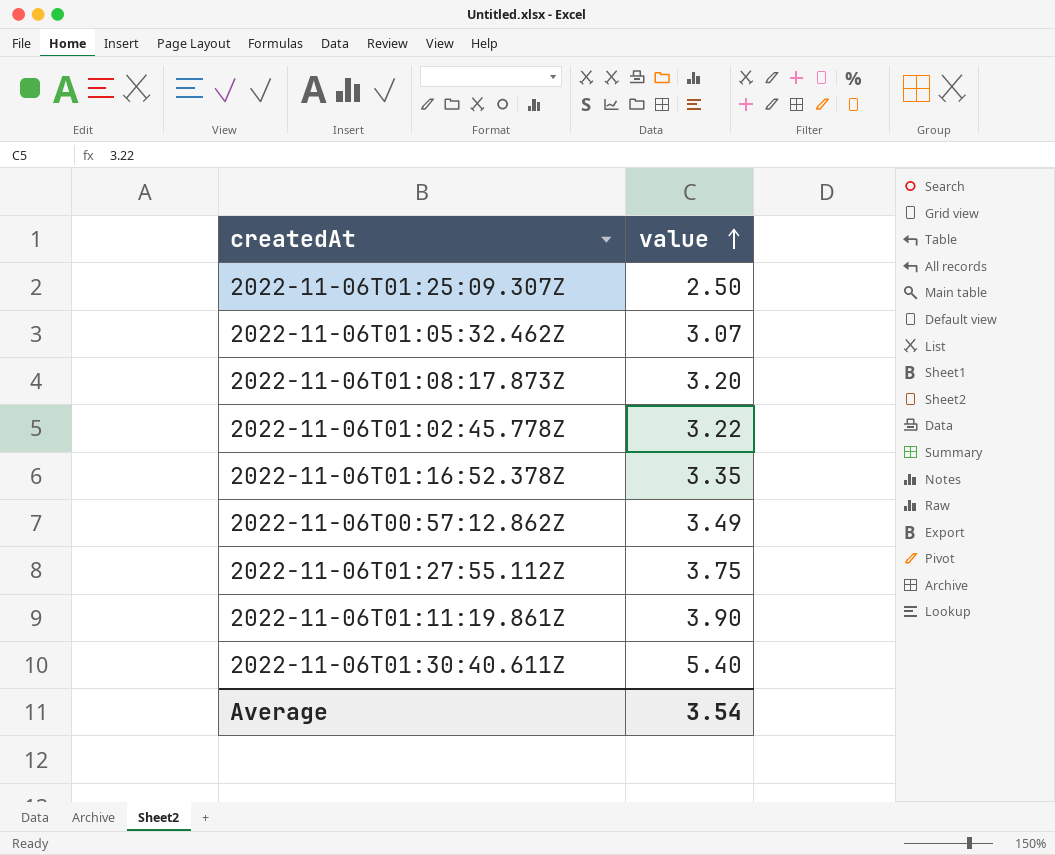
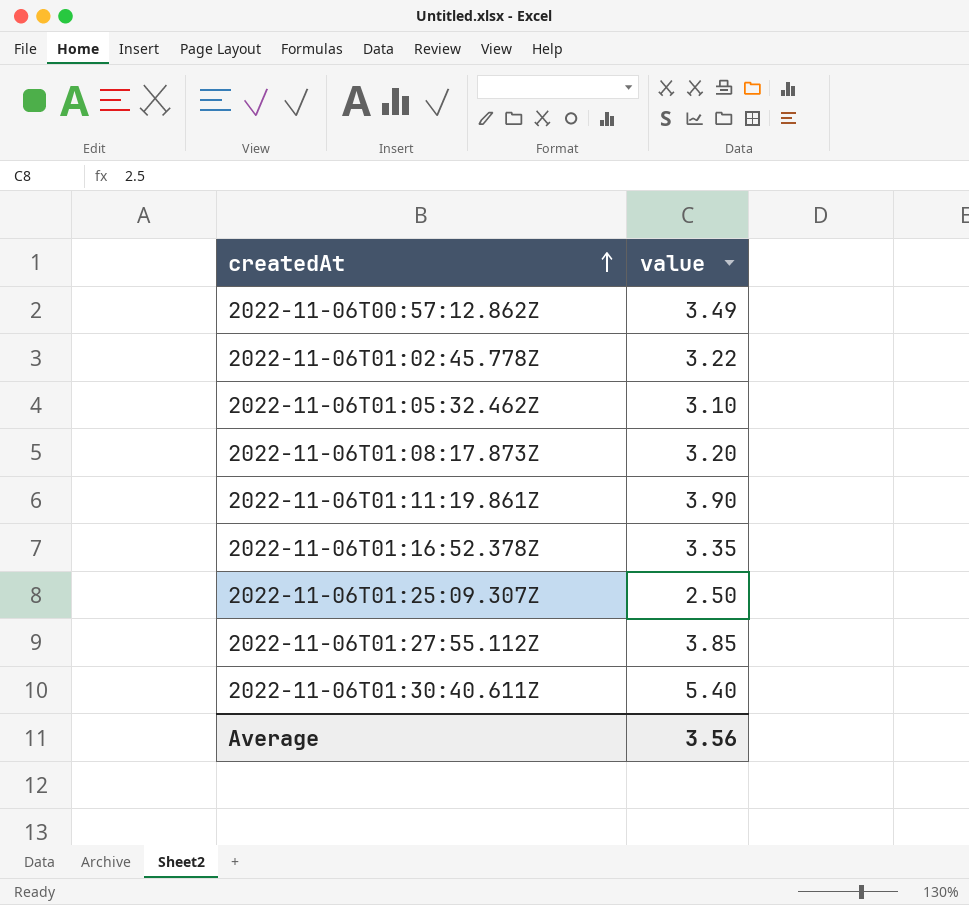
row order: value ascending -> createdAt ascending
2022-11-06T01:05:32.462Z | value: 3.07 -> 3.10
2022-11-06T01:27:55.112Z | value: 3.75 -> 3.85
Average | value: 3.54 -> 3.56

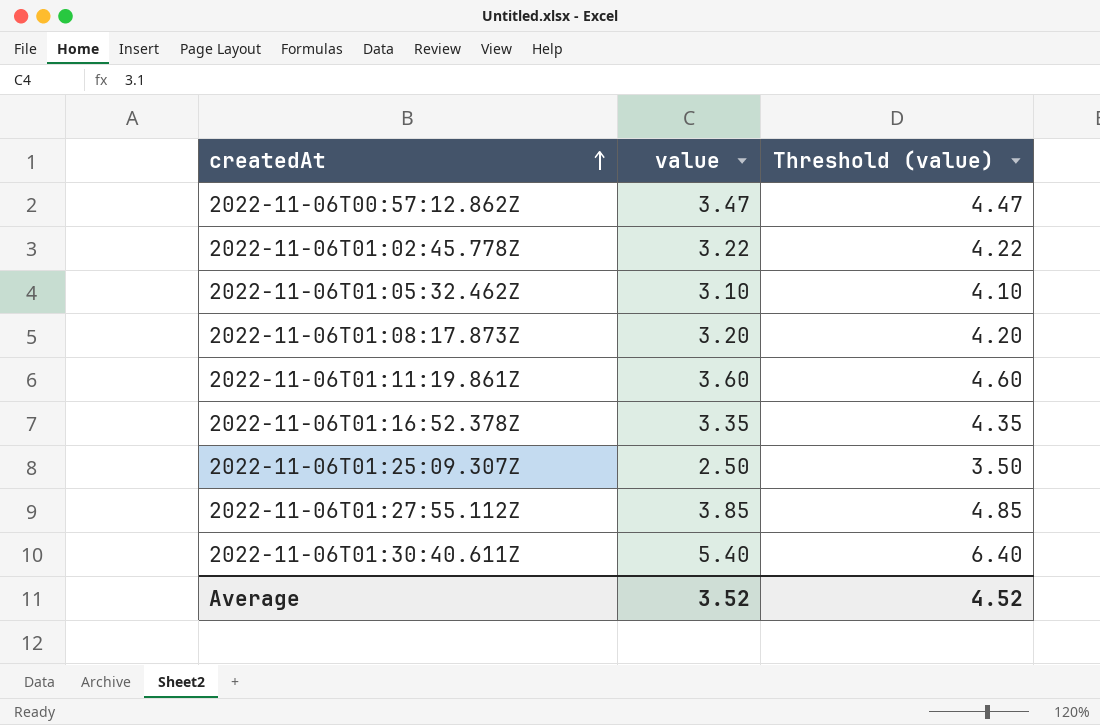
column Threshold (value) | formula: none -> [value] + 1
2022-11-06T00:57:12.862Z | value: 3.49 -> 3.47
2022-11-06T01:11:19.861Z | value: 3.90 -> 3.60
Average | value: 3.56 -> 3.52

